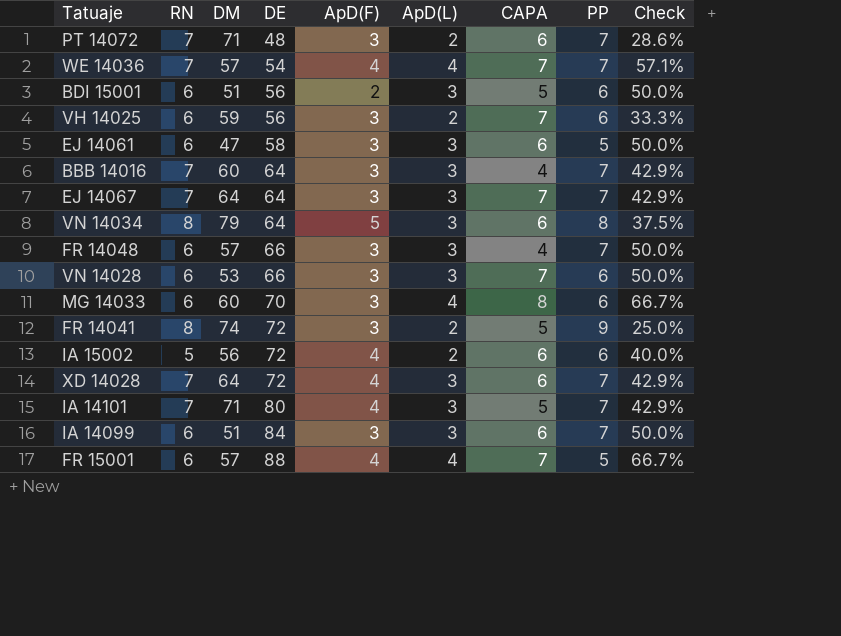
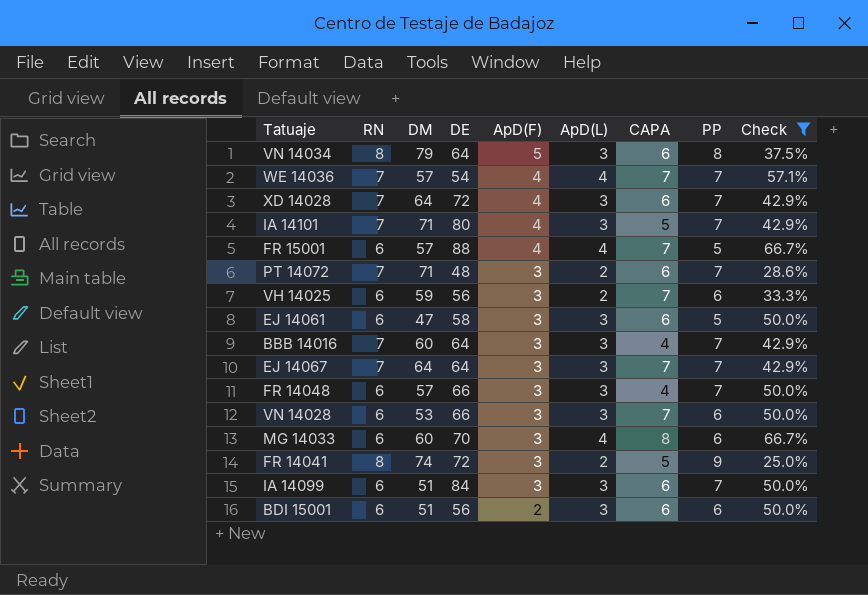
filter: none -> Check != 40.0%
row order: DE ascending -> ApD(F) descending
BDI 15001 | CAPA: 5 -> 6

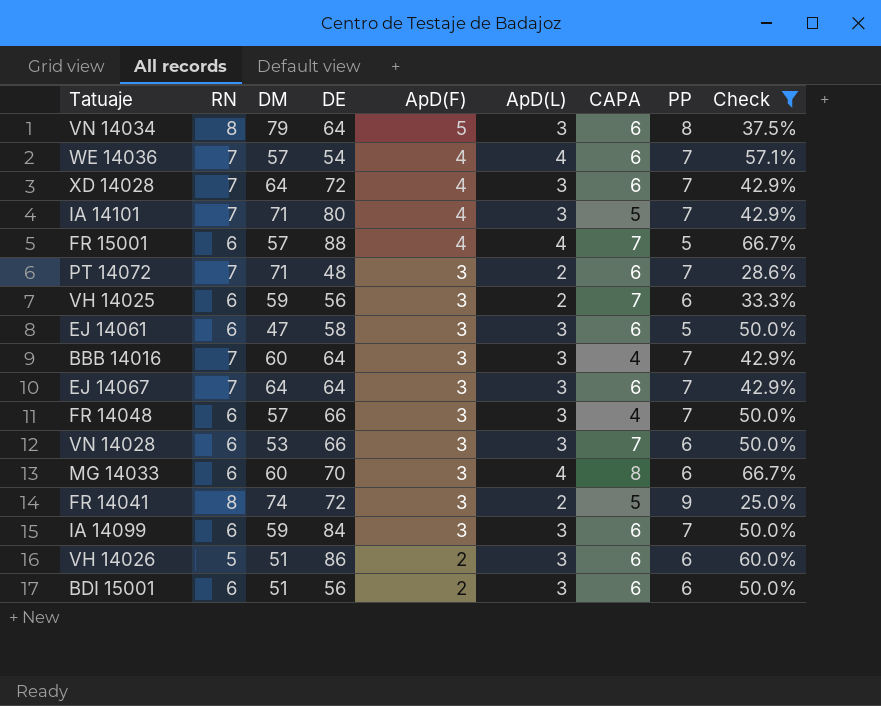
WE 14036 | CAPA: 7 -> 6
EJ 14067 | CAPA: 7 -> 6
IA 14099 | DM: 51 -> 59
row VH 14026: none -> 5 | 51 | 86 | 2 | 3 | 6 | 6 | 60.0%

